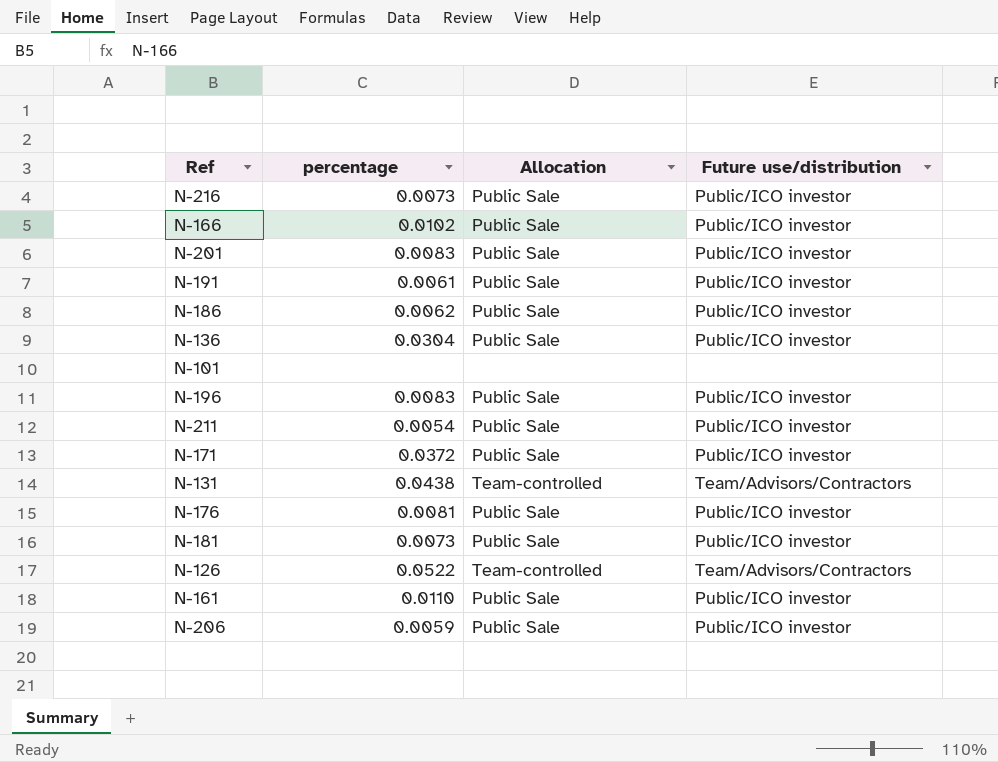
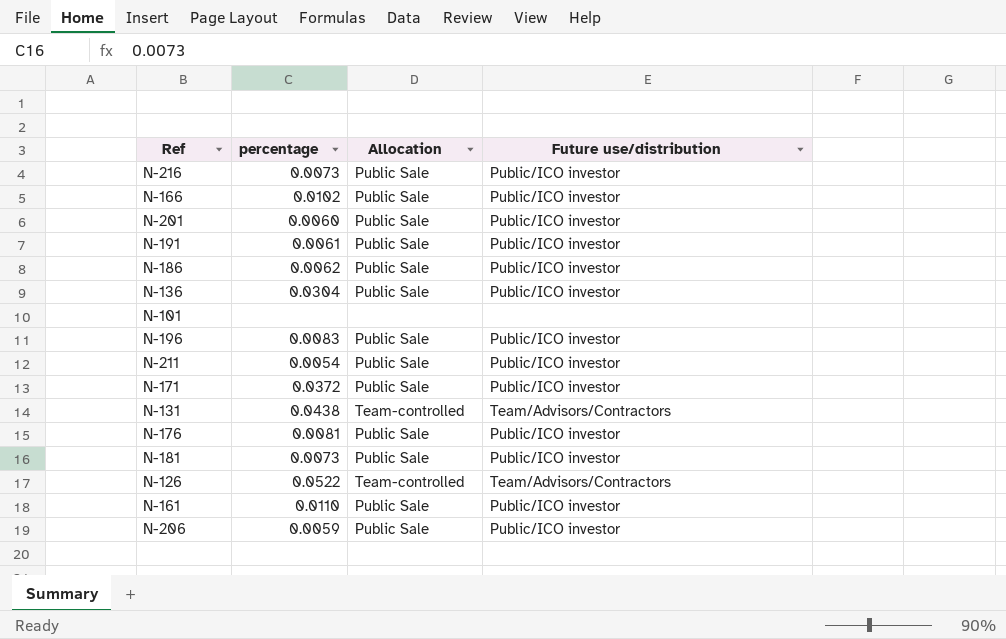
N-201 | percentage: 0.0083 -> 0.0060

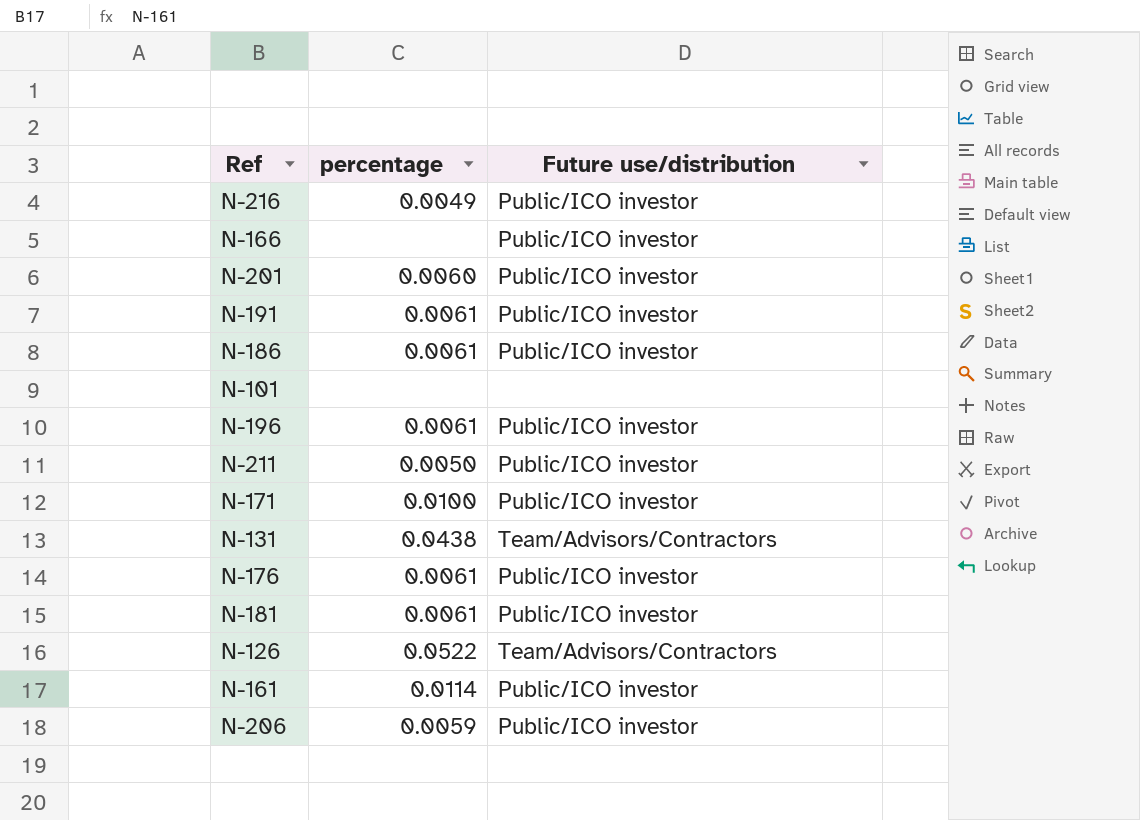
column Allocation | position: 3 -> none
row N-136: 0.0304 | Public Sale | Public/ICO investor -> none
N-216 | percentage: 0.0073 -> 0.0049
N-166 | percentage: 0.0102 -> none
N-186 | percentage: 0.0062 -> 0.0061
N-196 | percentage: 0.0083 -> 0.0061
N-211 | percentage: 0.0054 -> 0.0050
N-171 | percentage: 0.0372 -> 0.0100
N-176 | percentage: 0.0081 -> 0.0061
N-181 | percentage: 0.0073 -> 0.0061
N-161 | percentage: 0.0110 -> 0.0114

